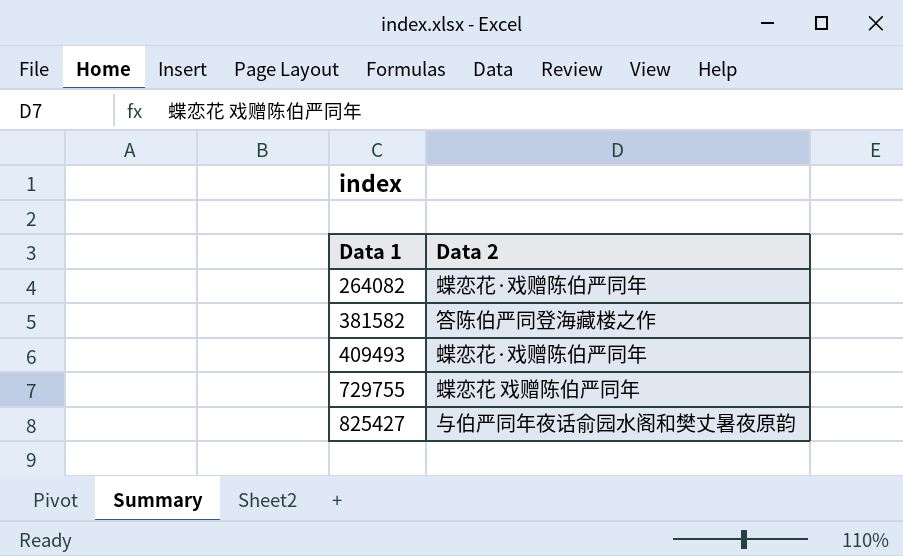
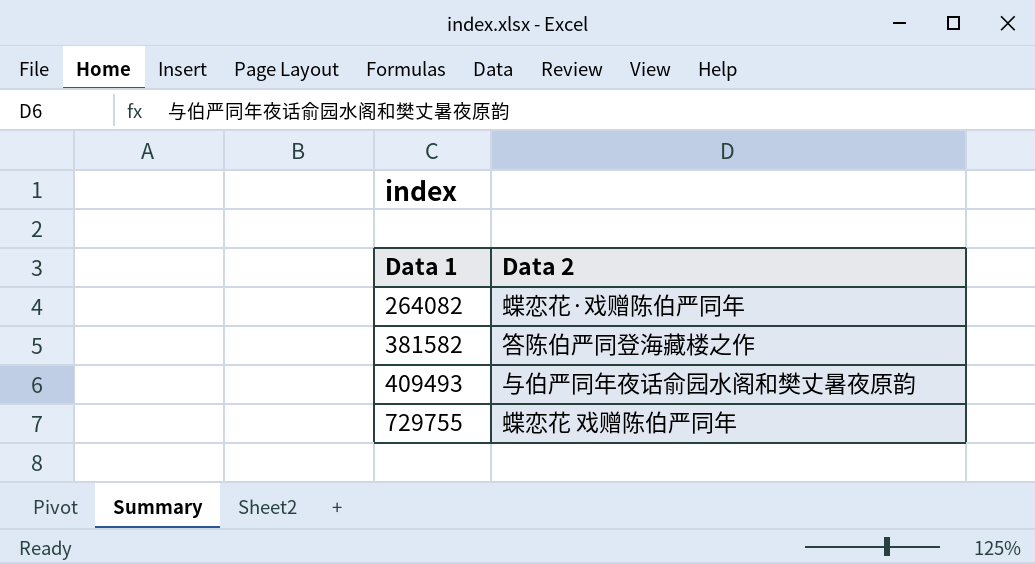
row 825427: 与伯严同年夜话俞园水阁和樊丈暑夜原韵 -> none
409493 | Data 2: 蝶恋花·戏赠陈伯严同年 -> 与伯严同年夜话俞园水阁和樊丈暑夜原韵

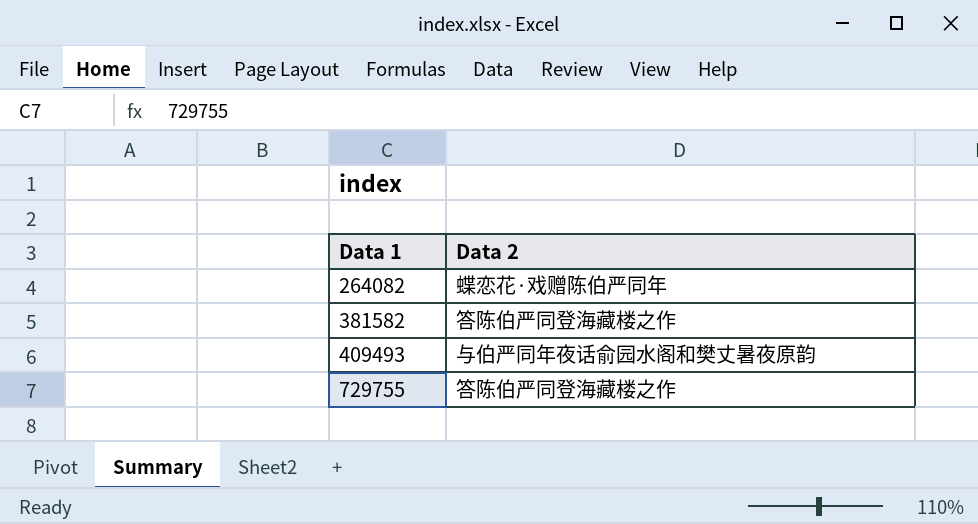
729755 | Data 2: 蝶恋花 戏赠陈伯严同年 -> 答陈伯严同登海藏楼之作

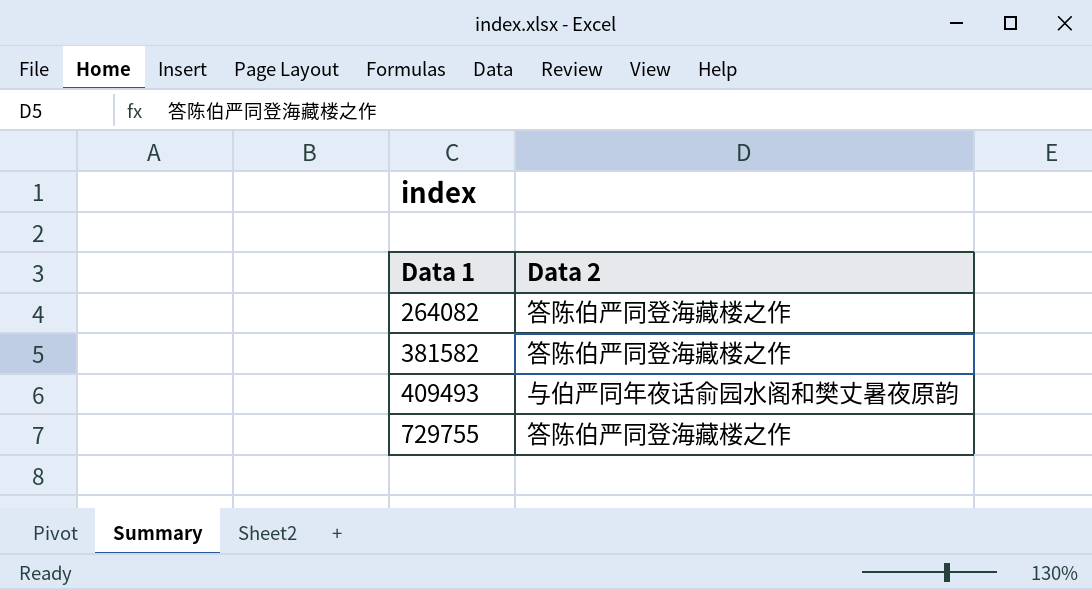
264082 | Data 2: 蝶恋花·戏赠陈伯严同年 -> 答陈伯严同登海藏楼之作

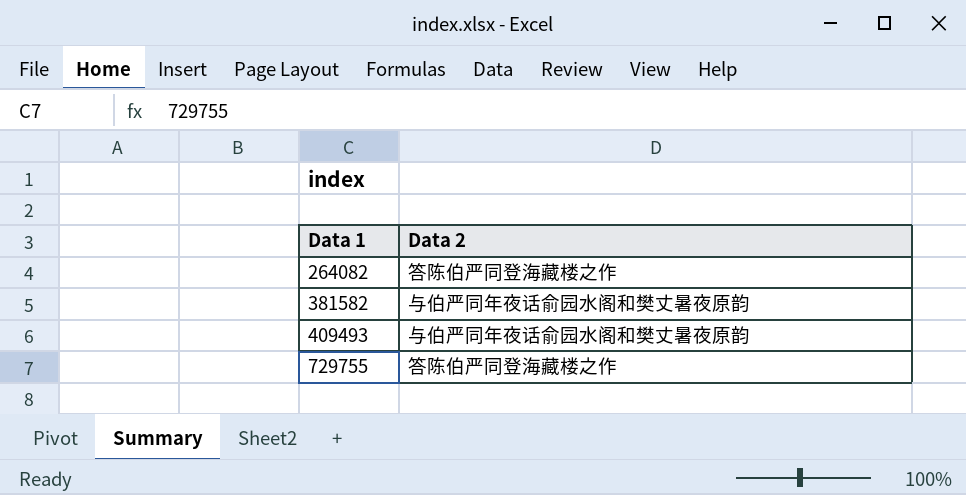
381582 | Data 2: 答陈伯严同登海藏楼之作 -> 与伯严同年夜话俞园水阁和樊丈暑夜原韵

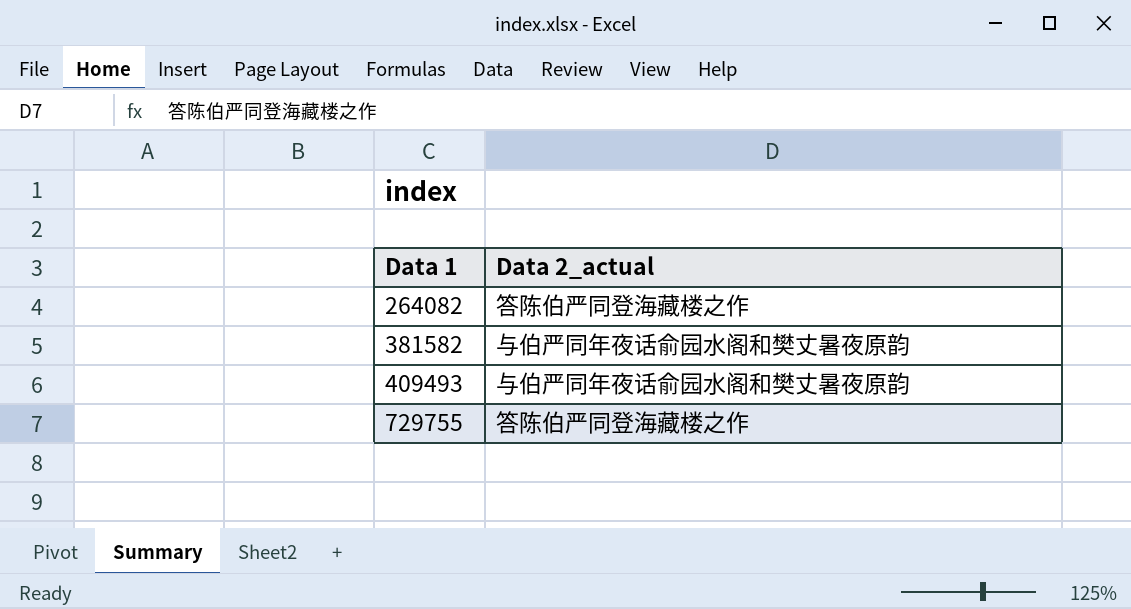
column name: Data 2 -> Data 2_actual

